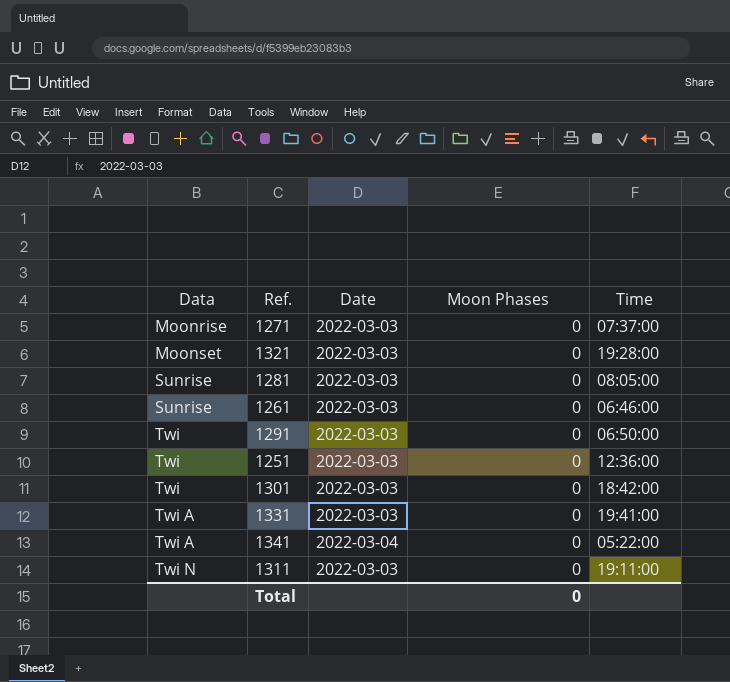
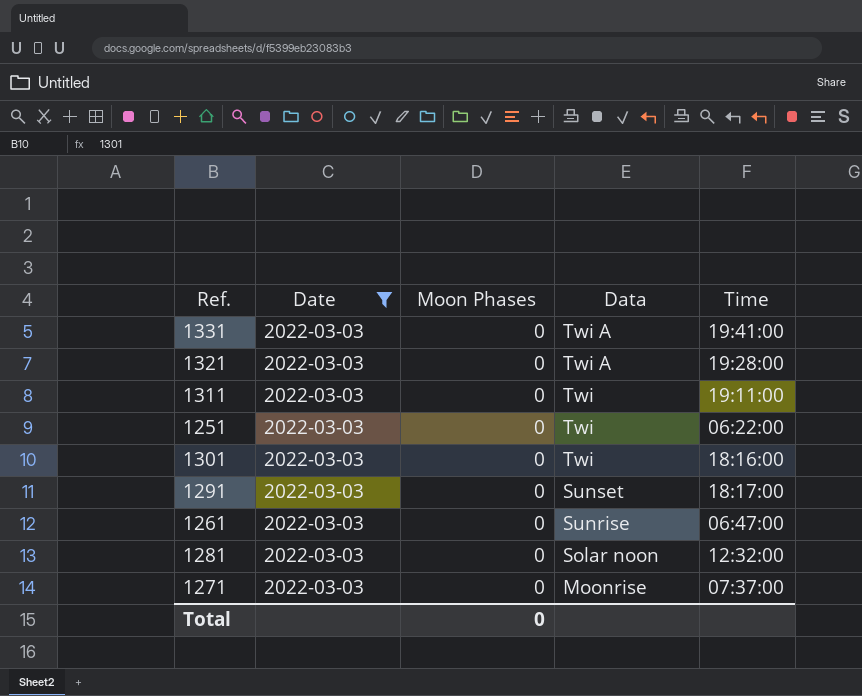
filter: none -> Date = 2022-03-03
row order: Data ascending -> Data descending
column Data | position: 1 -> 4
1321 | Data: Moonset -> Twi A
1311 | Data: Twi N -> Twi
1251 | Time: 12:36:00 -> 06:22:00
1301 | Time: 18:42:00 -> 18:16:00
1291 | Data: Twi -> Sunset
1291 | Time: 06:50:00 -> 18:17:00
1261 | Time: 06:46:00 -> 06:47:00
1281 | Data: Sunrise -> Solar noon
1281 | Time: 08:05:00 -> 12:32:00

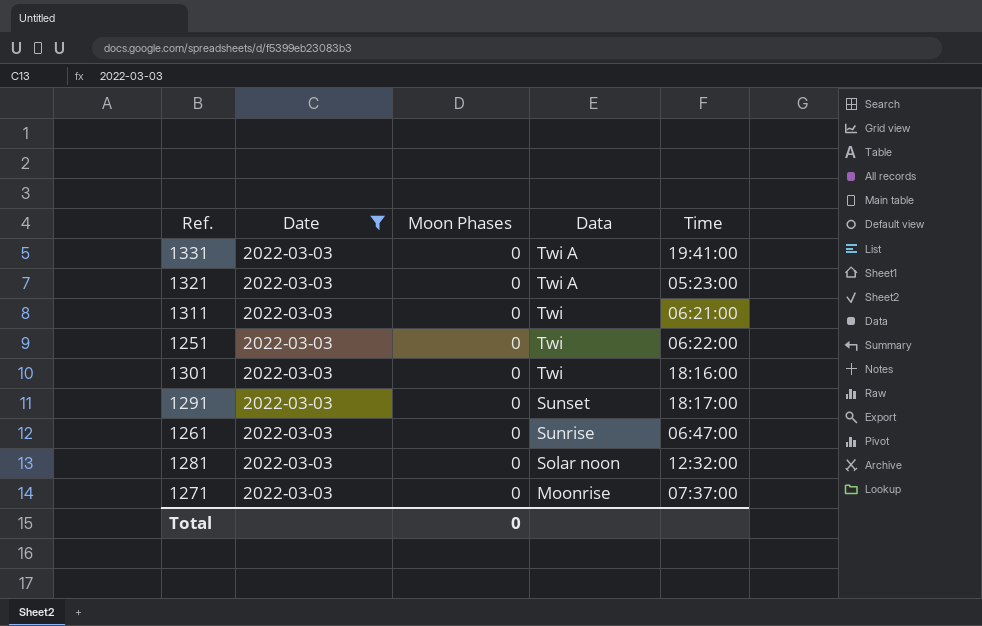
1321 | Time: 19:28:00 -> 05:23:00
1311 | Time: 19:11:00 -> 06:21:00

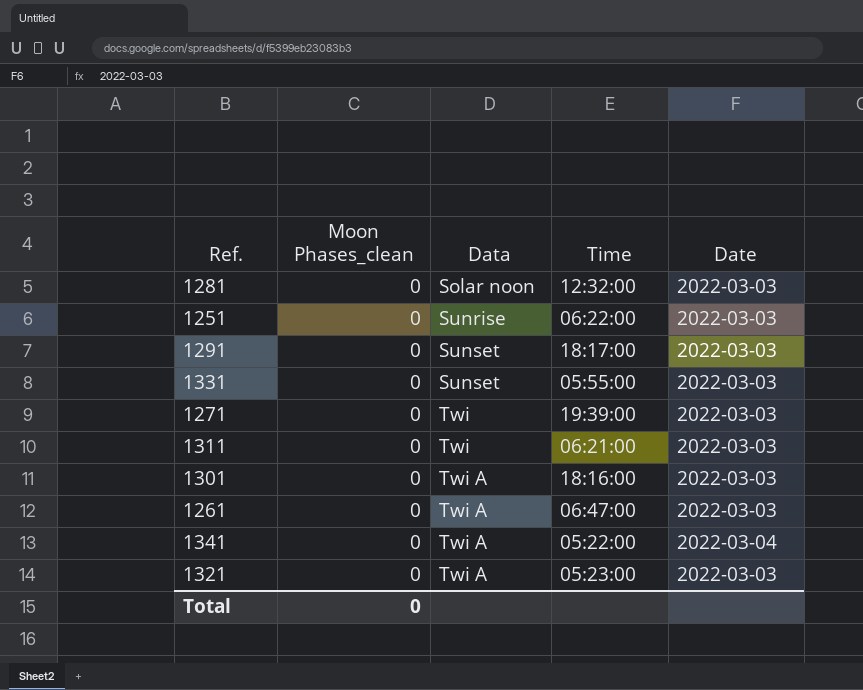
filter: Date = 2022-03-03 -> none
row order: Data descending -> Data ascending
column name: Moon Phases -> Moon Phases_clean
column Date | position: 2 -> 5
1251 | Data: Twi -> Sunrise
1331 | Data: Twi A -> Sunset
1331 | Time: 19:41:00 -> 05:55:00
1271 | Data: Moonrise -> Twi
1271 | Time: 07:37:00 -> 19:39:00
1301 | Data: Twi -> Twi A
1261 | Data: Sunrise -> Twi A

